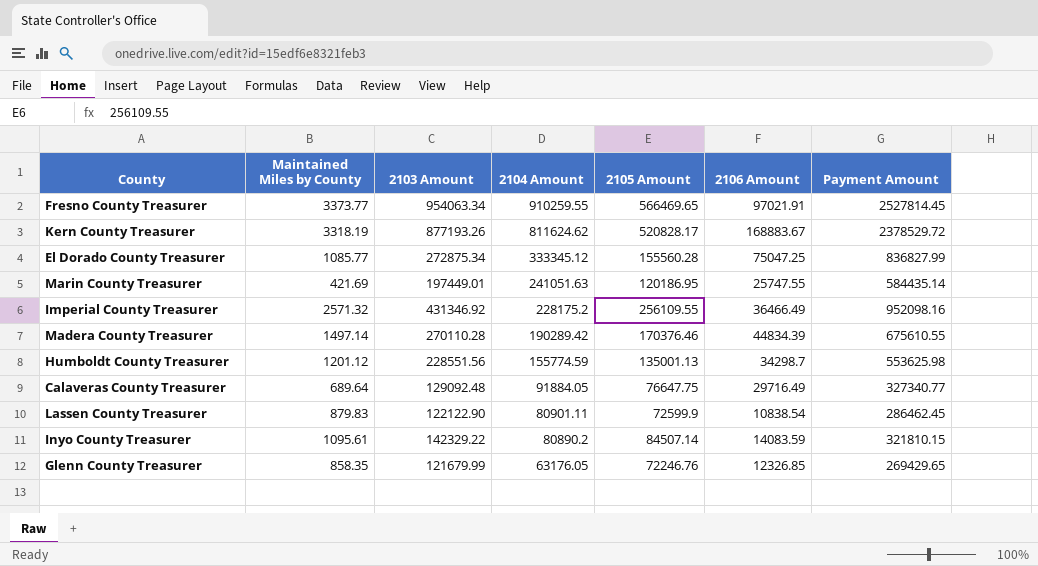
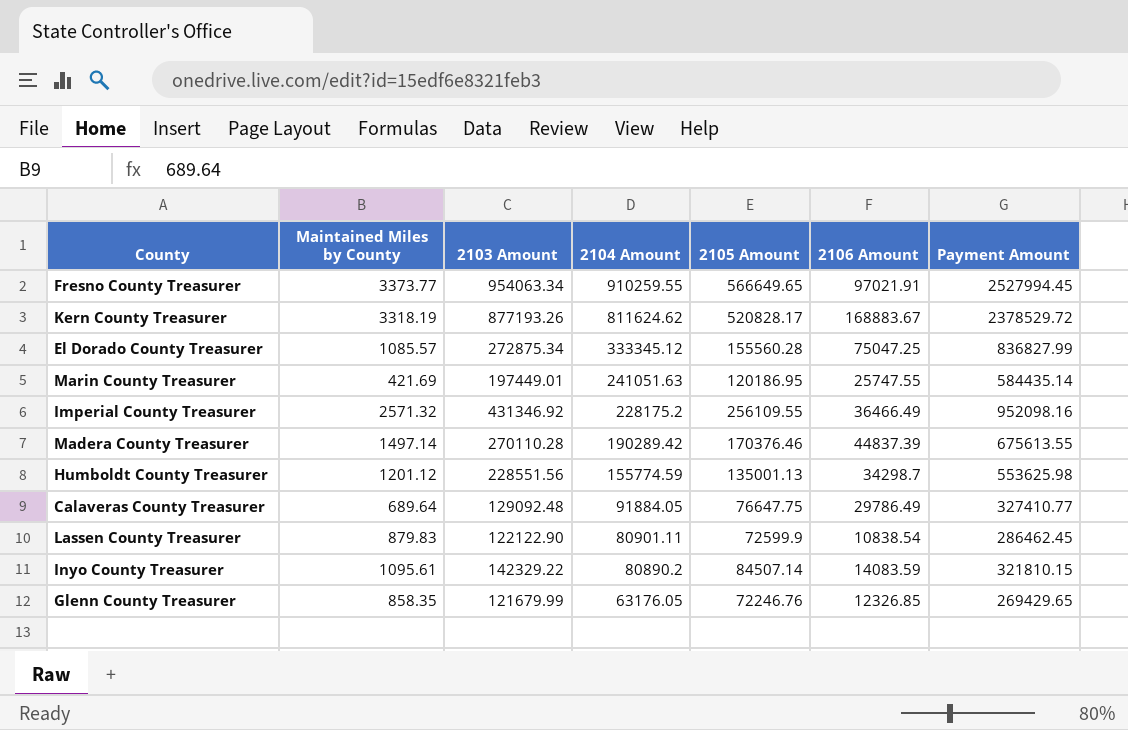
Fresno County Treasurer | 2105 Amount: 566469.65 -> 566649.65
Fresno County Treasurer | Payment Amount: 2527814.45 -> 2527994.45
El Dorado County Treasurer | Maintained Miles by County: 1085.77 -> 1085.57
Madera County Treasurer | 2106 Amount: 44834.39 -> 44837.39
Madera County Treasurer | Payment Amount: 675610.55 -> 675613.55
Calaveras County Treasurer | 2106 Amount: 29716.49 -> 29786.49
Calaveras County Treasurer | Payment Amount: 327340.77 -> 327410.77

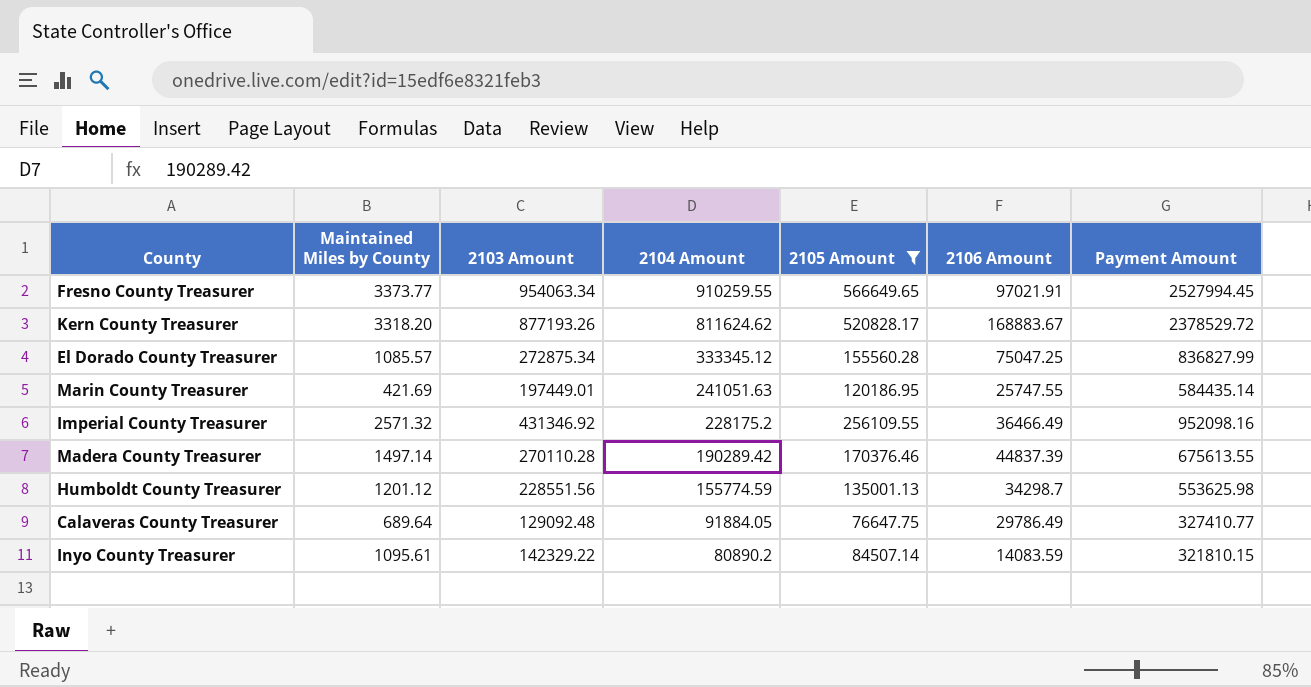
filter: none -> 2105 Amount >= 76647.75
Kern County Treasurer | Maintained Miles by County: 3318.19 -> 3318.20

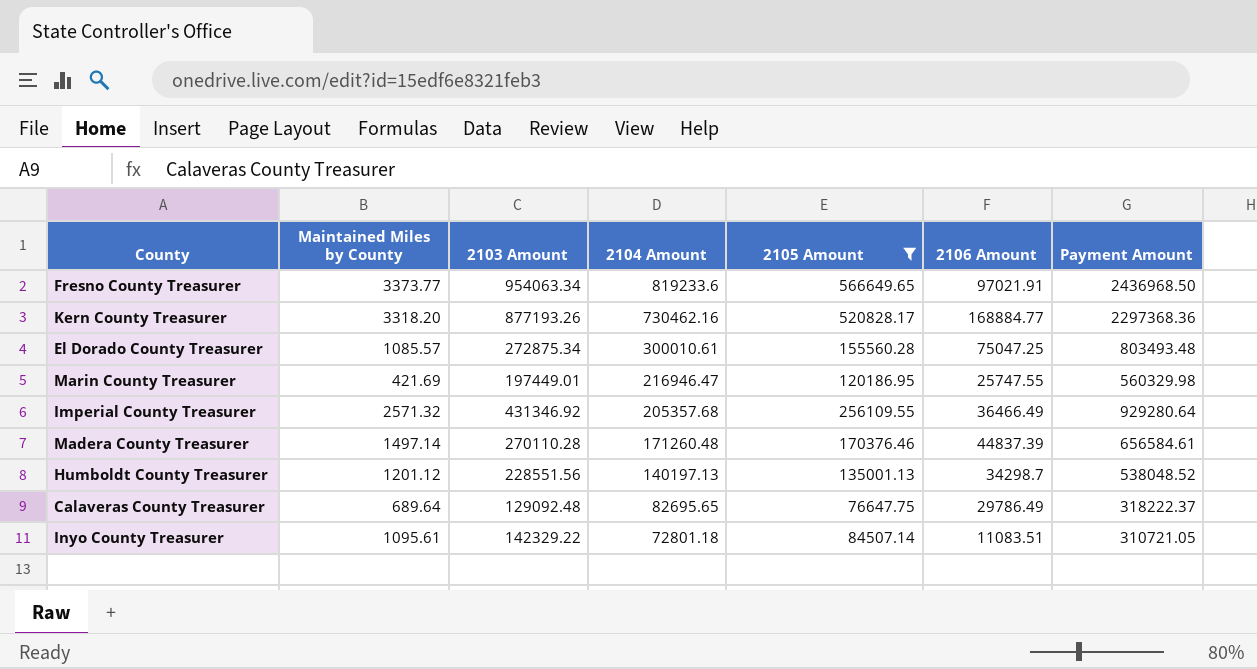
Fresno County Treasurer | 2104 Amount: 910259.55 -> 819233.6
Fresno County Treasurer | Payment Amount: 2527994.45 -> 2436968.50
Kern County Treasurer | 2104 Amount: 811624.62 -> 730462.16
Kern County Treasurer | 2106 Amount: 168883.67 -> 168884.77
Kern County Treasurer | Payment Amount: 2378529.72 -> 2297368.36
El Dorado County Treasurer | 2104 Amount: 333345.12 -> 300010.61
El Dorado County Treasurer | Payment Amount: 836827.99 -> 803493.48
Marin County Treasurer | 2104 Amount: 241051.63 -> 216946.47
Marin County Treasurer | Payment Amount: 584435.14 -> 560329.98
Imperial County Treasurer | 2104 Amount: 228175.2 -> 205357.68
Imperial County Treasurer | Payment Amount: 952098.16 -> 929280.64
Madera County Treasurer | 2104 Amount: 190289.42 -> 171260.48
Madera County Treasurer | Payment Amount: 675613.55 -> 656584.61
Humboldt County Treasurer | 2104 Amount: 155774.59 -> 140197.13
Humboldt County Treasurer | Payment Amount: 553625.98 -> 538048.52
Calaveras County Treasurer | 2104 Amount: 91884.05 -> 82695.65
Calaveras County Treasurer | Payment Amount: 327410.77 -> 318222.37
Inyo County Treasurer | 2104 Amount: 80890.2 -> 72801.18
Inyo County Treasurer | 2106 Amount: 14083.59 -> 11083.51
Inyo County Treasurer | Payment Amount: 321810.15 -> 310721.05

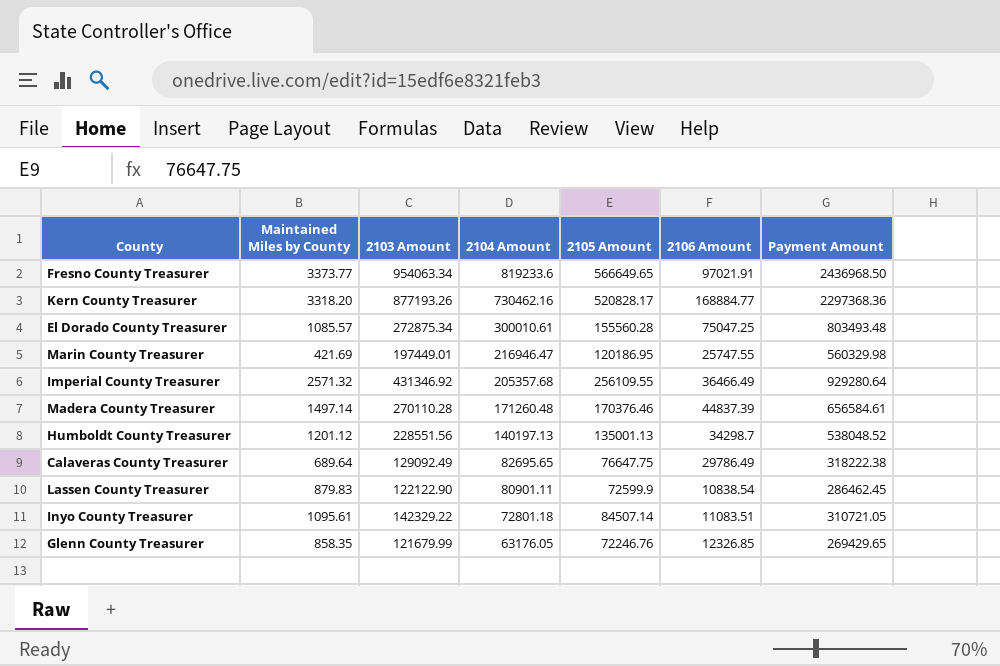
filter: 2105 Amount >= 76647.75 -> none
Calaveras County Treasurer | 2103 Amount: 129092.48 -> 129092.49
Calaveras County Treasurer | Payment Amount: 318222.37 -> 318222.38

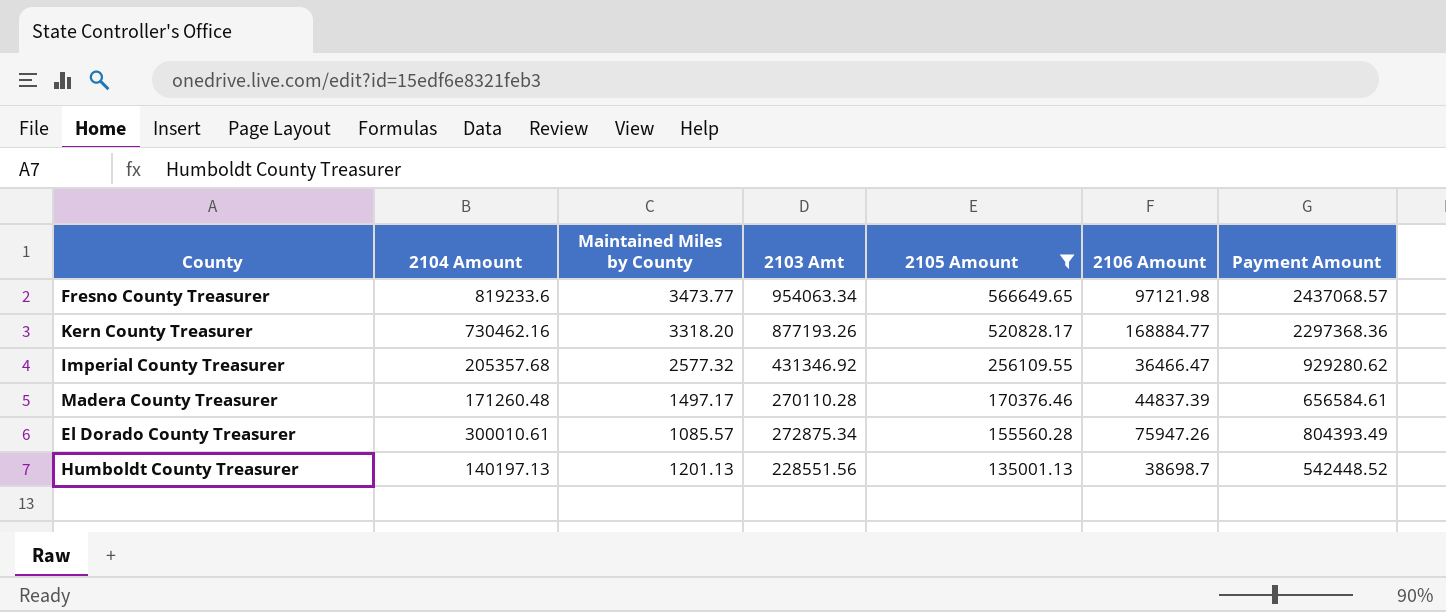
filter: none -> 2105 Amount >= 135001.13
row order: 2104 Amount descending -> 2105 Amount descending
column 2104 Amount | position: 4 -> 2
column name: 2103 Amount -> 2103 Amt
Fresno County Treasurer | Maintained Miles by County: 3373.77 -> 3473.77
Fresno County Treasurer | 2106 Amount: 97021.91 -> 97121.98
Fresno County Treasurer | Payment Amount: 2436968.50 -> 2437068.57
Imperial County Treasurer | Maintained Miles by County: 2571.32 -> 2577.32
Imperial County Treasurer | 2106 Amount: 36466.49 -> 36466.47
Imperial County Treasurer | Payment Amount: 929280.64 -> 929280.62
Madera County Treasurer | Maintained Miles by County: 1497.14 -> 1497.17
El Dorado County Treasurer | 2106 Amount: 75047.25 -> 75947.26
El Dorado County Treasurer | Payment Amount: 803493.48 -> 804393.49
Humboldt County Treasurer | Maintained Miles by County: 1201.12 -> 1201.13
Humboldt County Treasurer | 2106 Amount: 34298.7 -> 38698.7
Humboldt County Treasurer | Payment Amount: 538048.52 -> 542448.52

